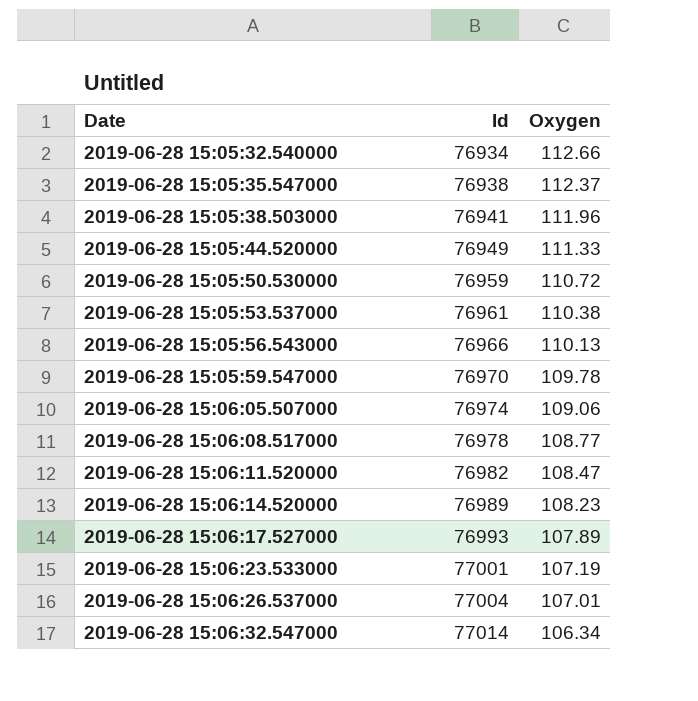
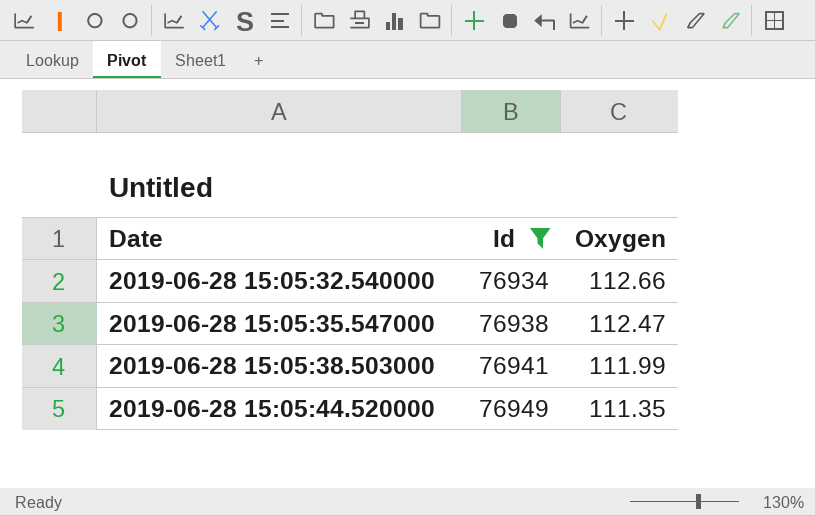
filter: none -> Id <= 76949
2019-06-28 15:05:35.547000 | Oxygen: 112.37 -> 112.47
2019-06-28 15:05:38.503000 | Oxygen: 111.96 -> 111.99
2019-06-28 15:05:44.520000 | Oxygen: 111.33 -> 111.35

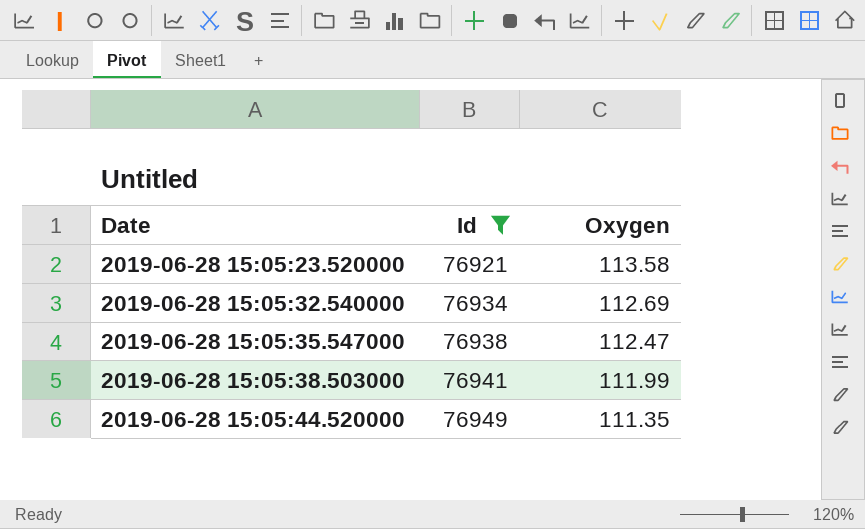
row 2019-06-28 15:05:23.520000: none -> 76921 | 113.58
2019-06-28 15:05:32.540000 | Oxygen: 112.66 -> 112.69

